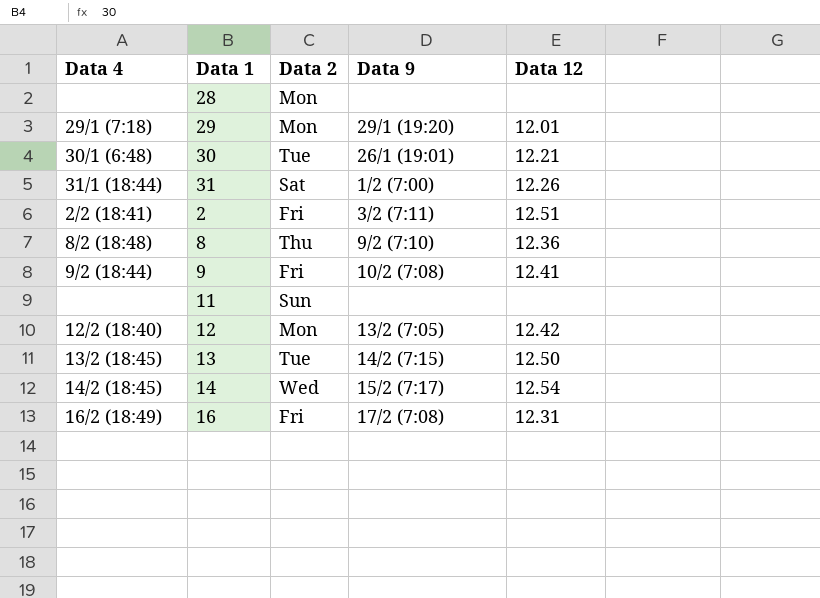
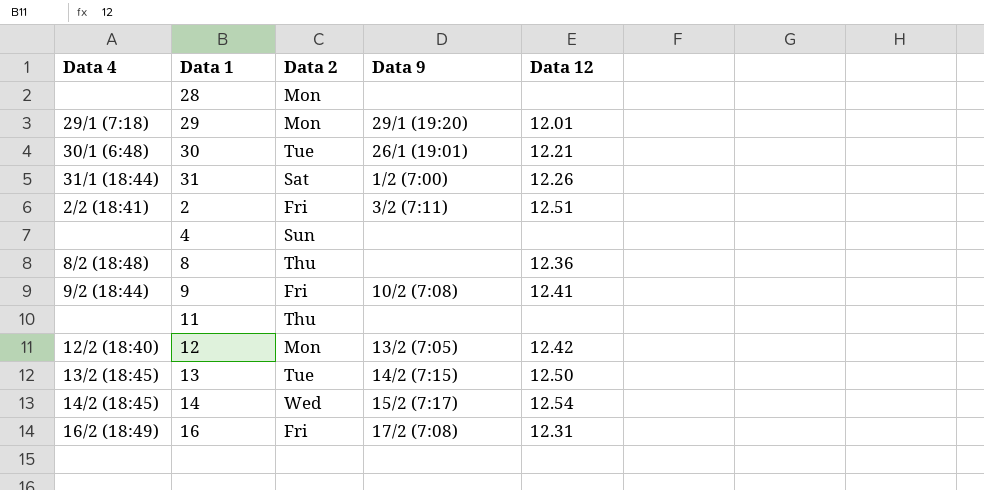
row 4: none -> none | Sun | none | none
8 | Data 9: 9/2 (7:10) -> none
11 | Data 2: Sun -> Thu

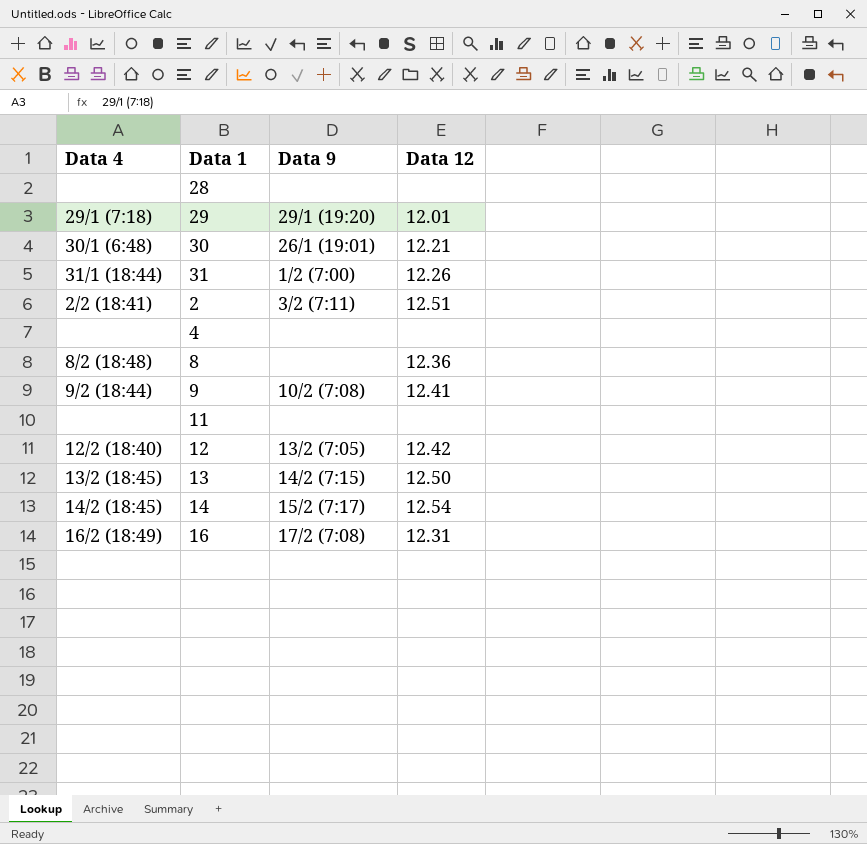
column Data 2 | position: 3 -> none

